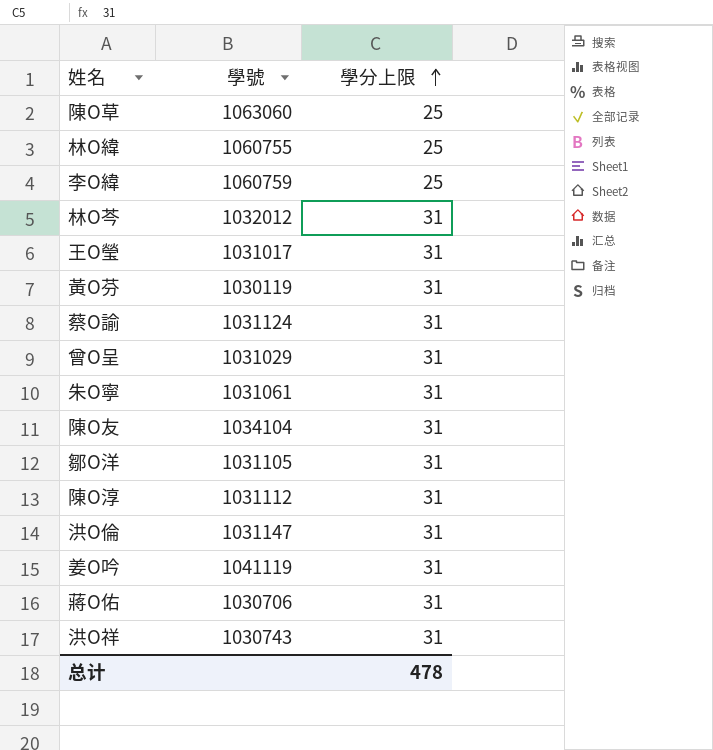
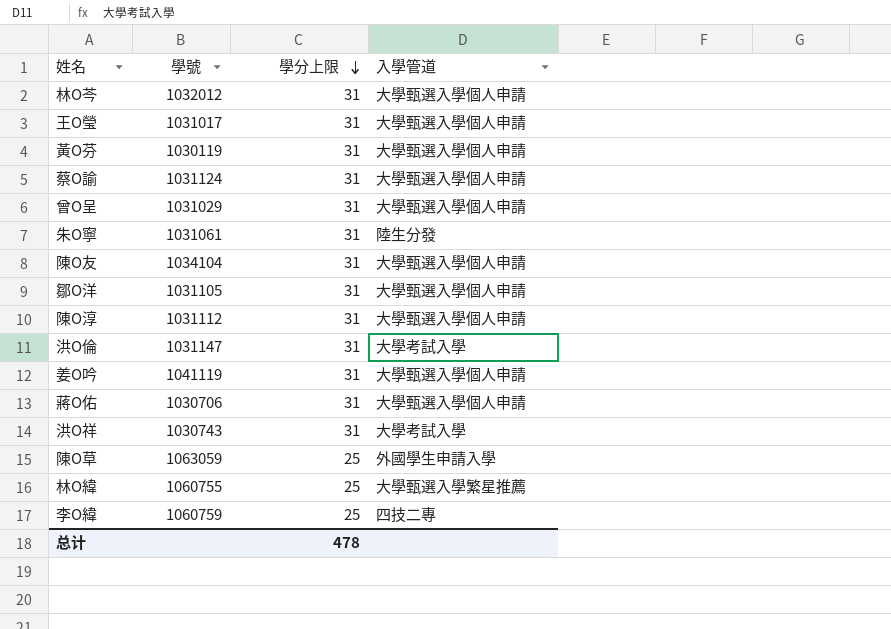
row order: 學分上限 ascending -> 學分上限 descending
column 入學管道 | position: none -> 4
陳O草 | 學號: 1063060 -> 1063059

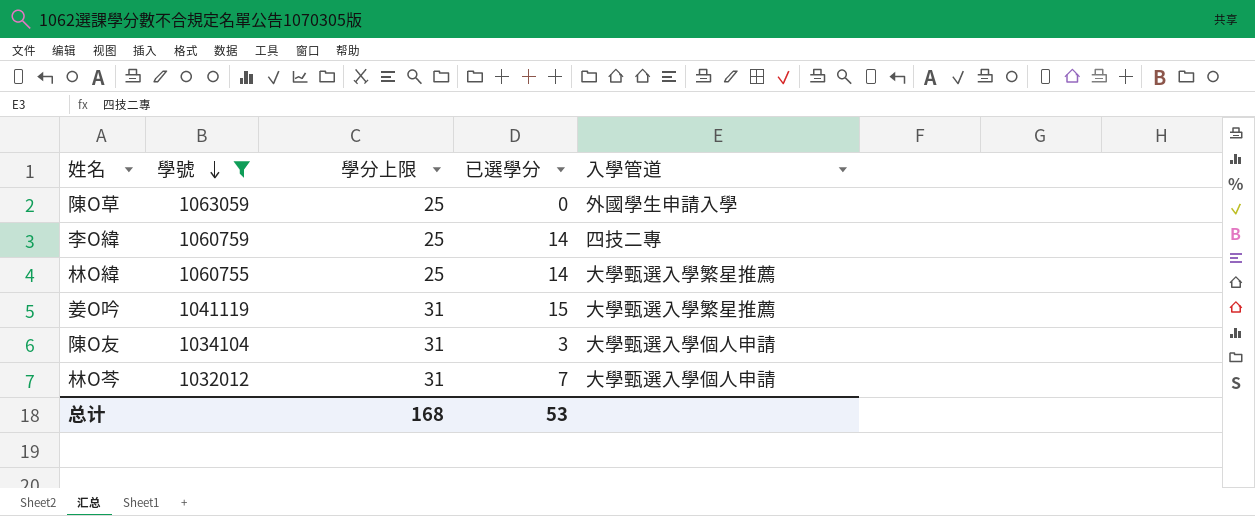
filter: none -> 學號 >= 1032012
row order: 學分上限 descending -> 學號 descending
column 已選學分 | position: none -> 4
姜O吟 | 入學管道: 大學甄選入學個人申請 -> 大學甄選入學繁星推薦
总计 | 學分上限: 478 -> 168

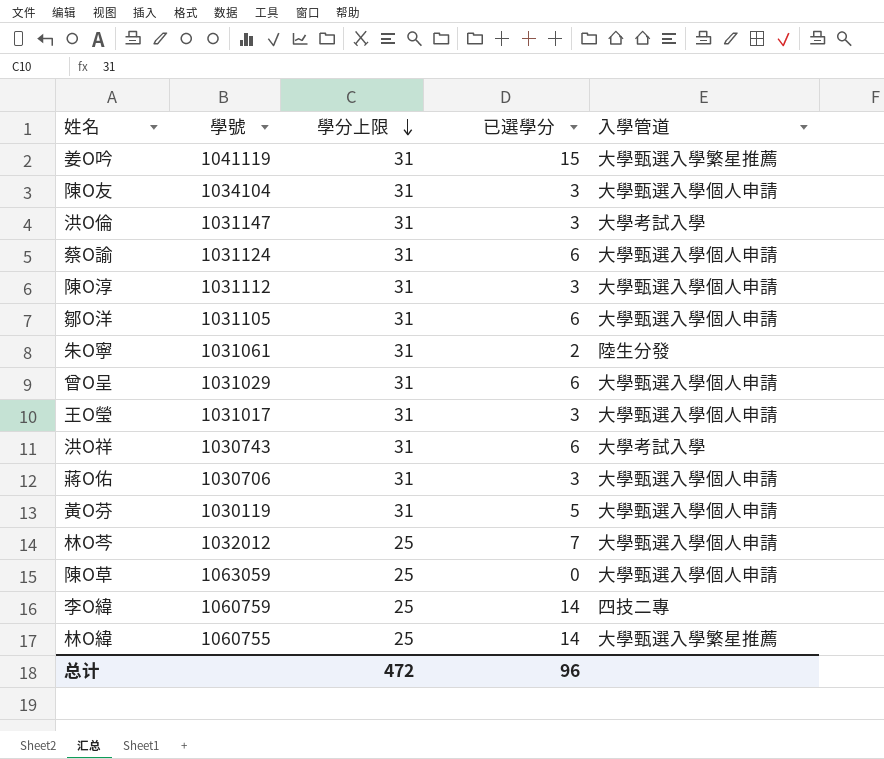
filter: 學號 >= 1032012 -> none
row order: 學號 descending -> 學分上限 descending
林O芩 | 學分上限: 31 -> 25
陳O草 | 入學管道: 外國學生申請入學 -> 大學甄選入學個人申請
总计 | 學分上限: 168 -> 472
总计 | 已選學分: 53 -> 96

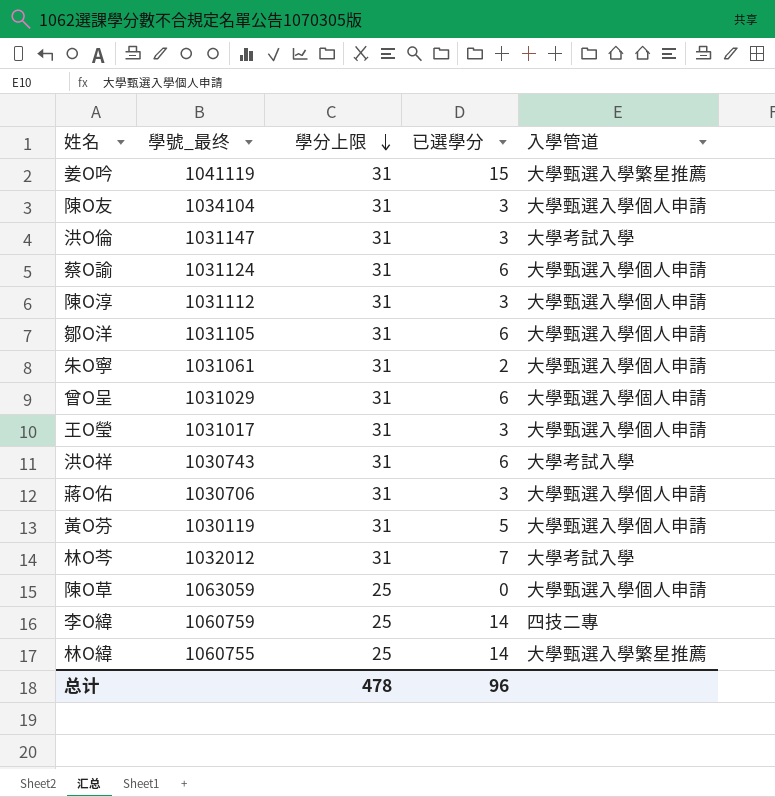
column name: 學號 -> 學號_最终
朱O寧 | 入學管道: 陸生分發 -> 大學甄選入學個人申請
林O芩 | 學分上限: 25 -> 31
林O芩 | 入學管道: 大學甄選入學個人申請 -> 大學考試入學
总计 | 學分上限: 472 -> 478

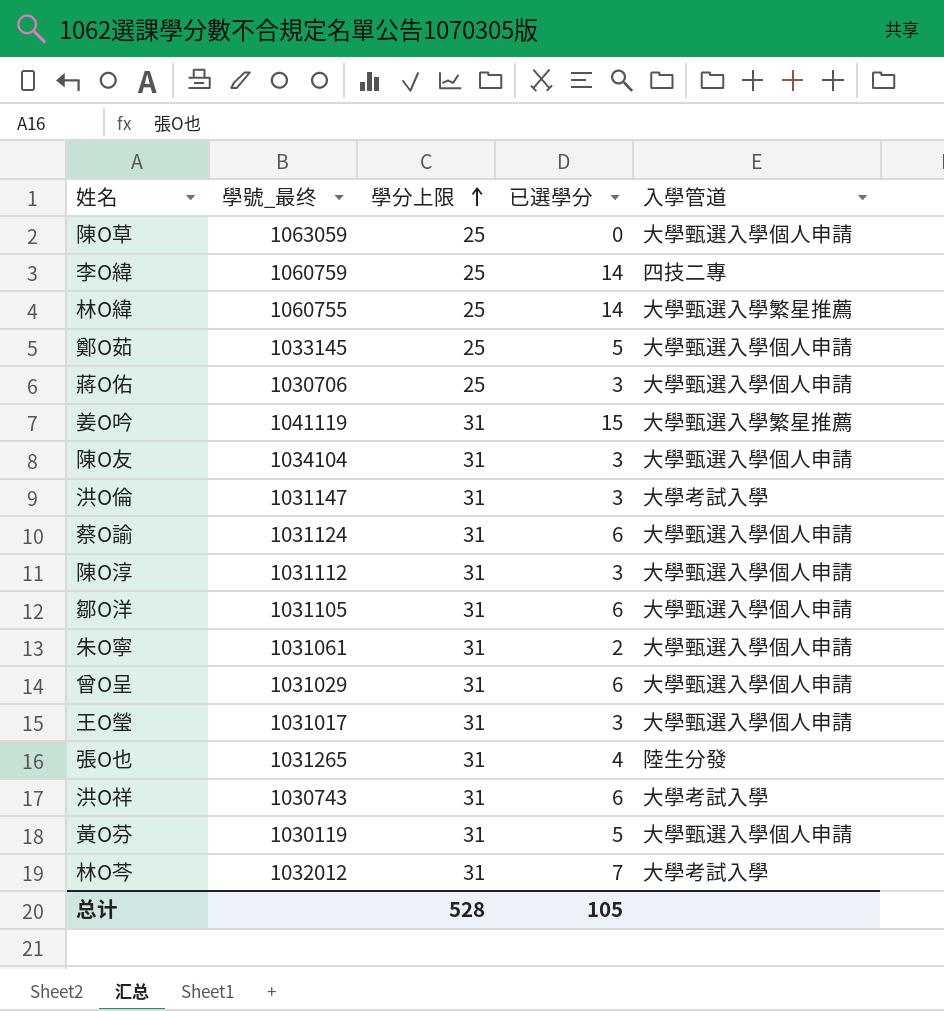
row order: 學分上限 descending -> 學分上限 ascending
row 鄭O茹: none -> 1033145 | 25 | 5 | 大學甄選入學個人申請
蔣O佑 | 學分上限: 31 -> 25
row 張O也: none -> 1031265 | 31 | 4 | 陸生分發
总计 | 學分上限: 478 -> 528
总计 | 已選學分: 96 -> 105

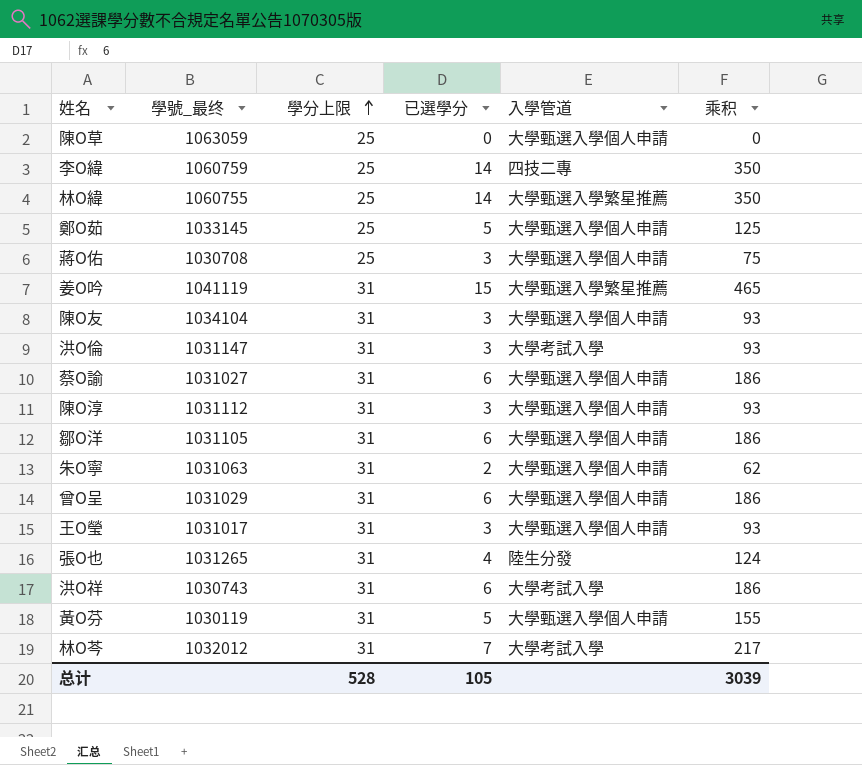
column 乘积 | formula: none -> [學分上限] * [已選學分]
蔣O佑 | 學號_最终: 1030706 -> 1030708
蔡O諭 | 學號_最终: 1031124 -> 1031027
朱O寧 | 學號_最终: 1031061 -> 1031063

